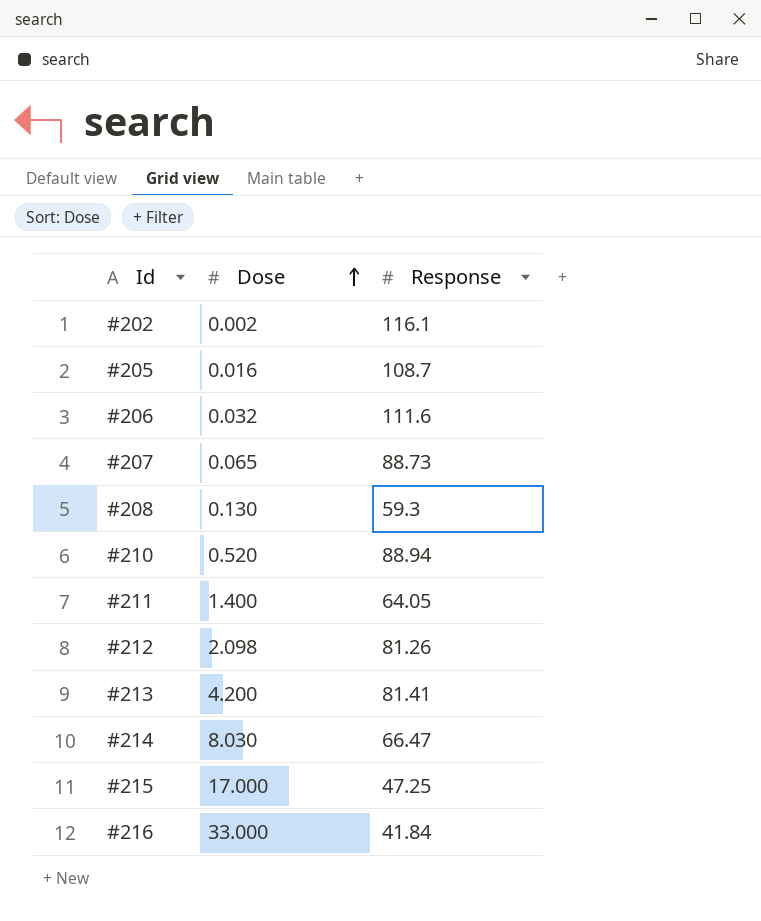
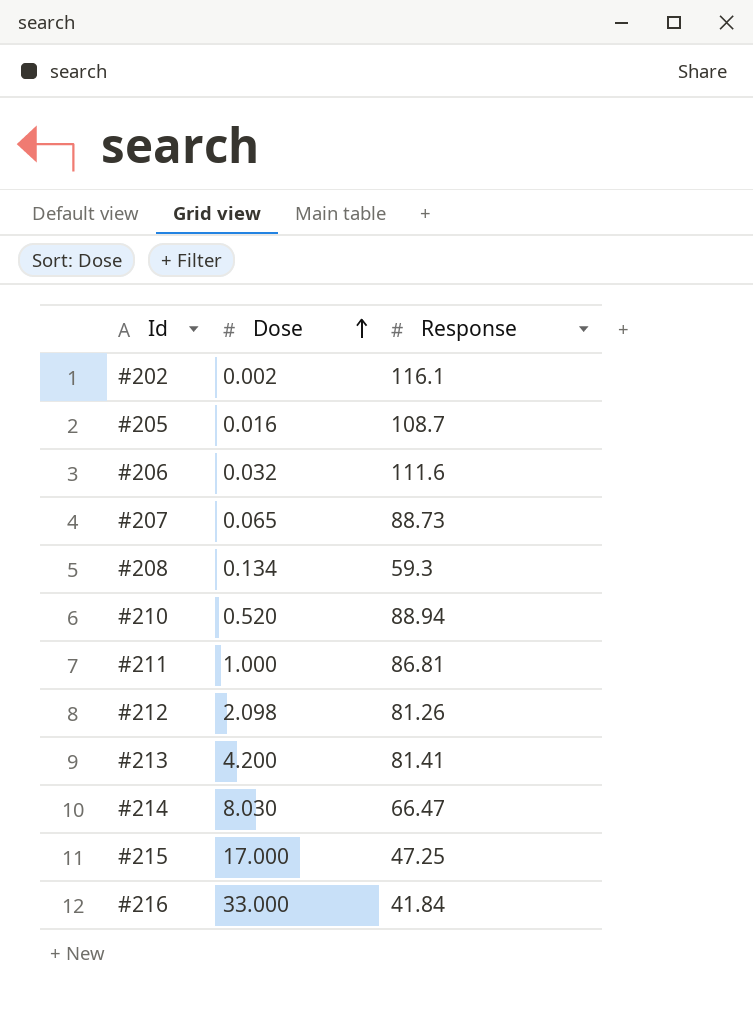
#208 | Dose: 0.130 -> 0.134
#211 | Dose: 1.400 -> 1.000
#211 | Response: 64.05 -> 86.81

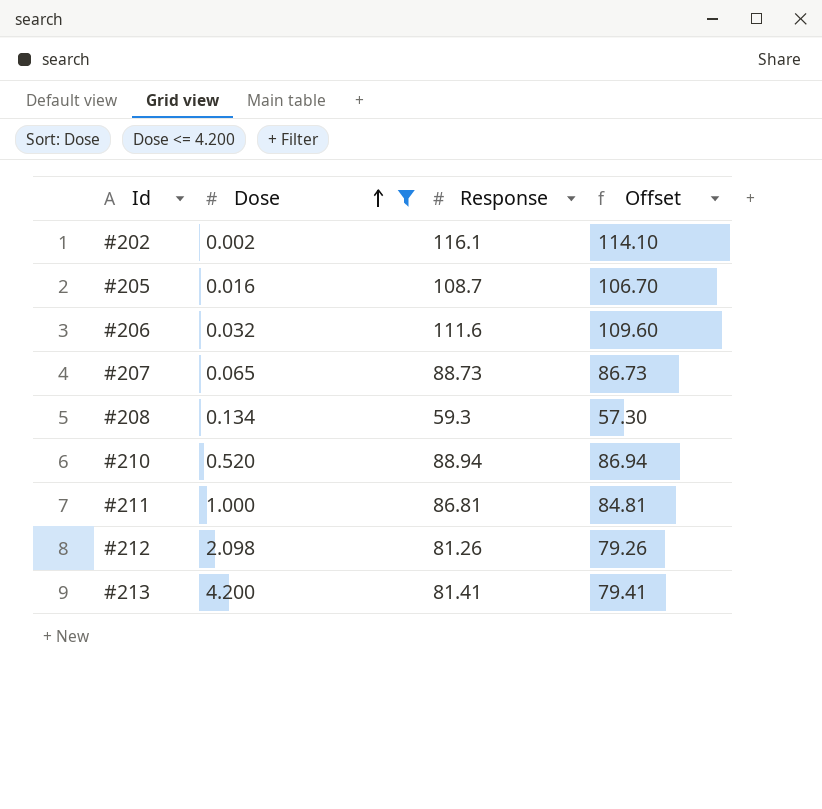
filter: none -> Dose <= 4.200
column Offset | formula: none -> [Response] - 2

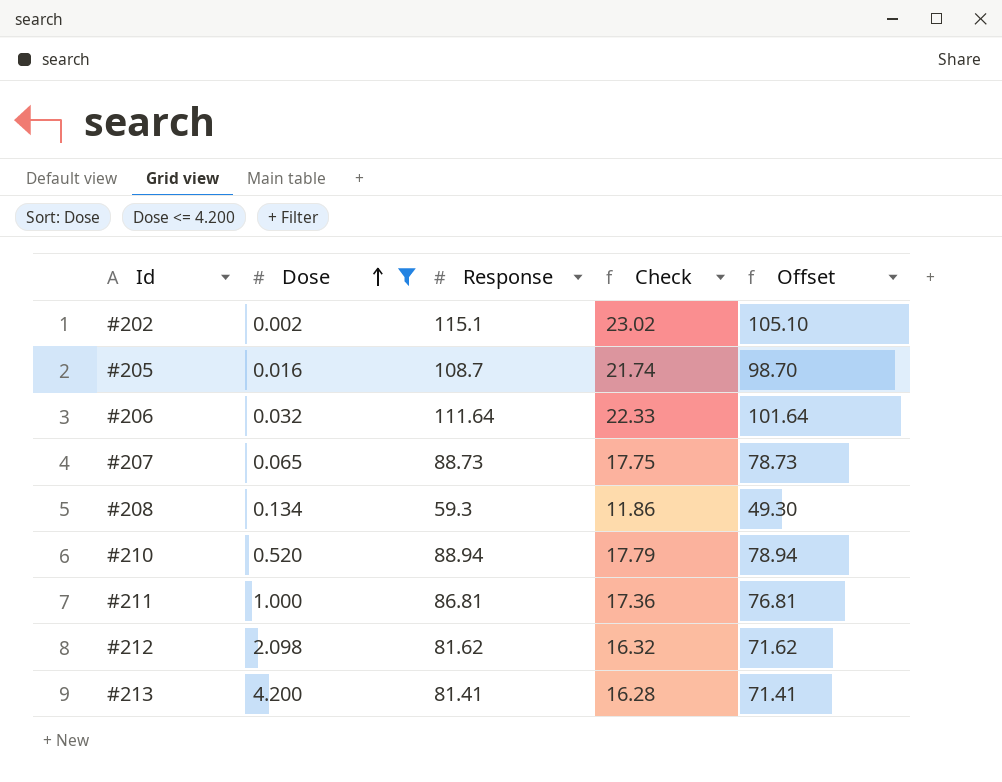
column Check | formula: none -> [Response] * 0.2
column Offset | formula: [Response] - 2 -> [Response] - 10
#202 | Response: 116.1 -> 115.1
#206 | Response: 111.6 -> 111.64
#212 | Response: 81.26 -> 81.62

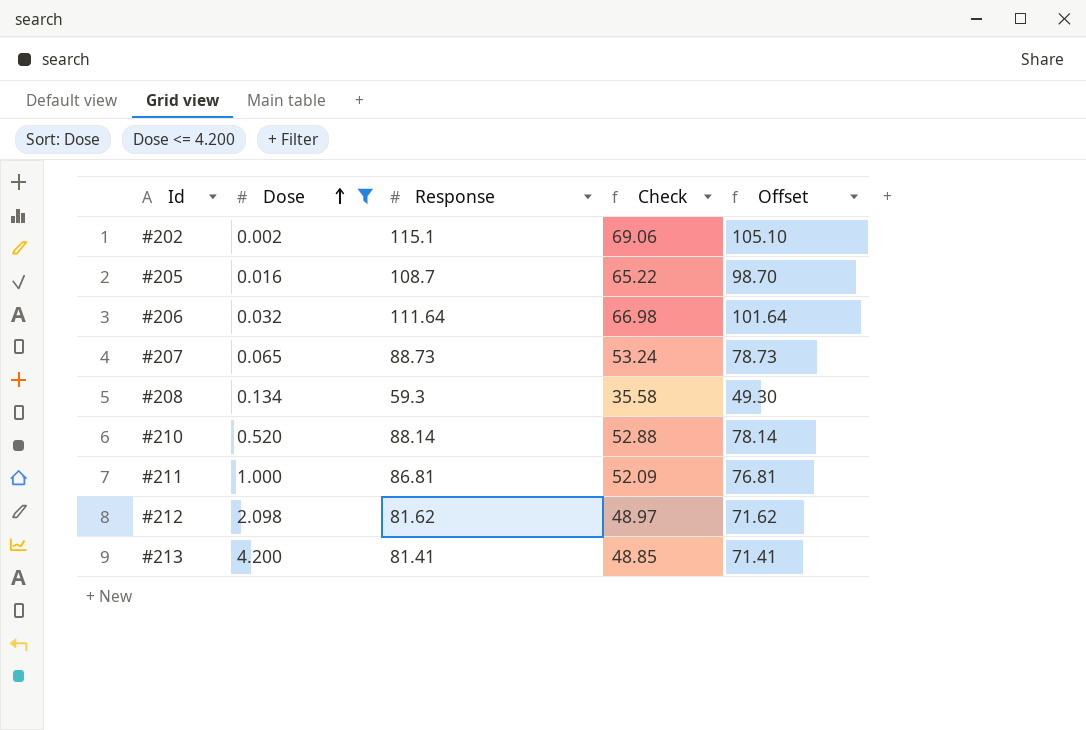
column Check | formula: [Response] * 0.2 -> [Response] * 0.6
#210 | Response: 88.94 -> 88.14
#210 | Offset: 78.94 -> 78.14

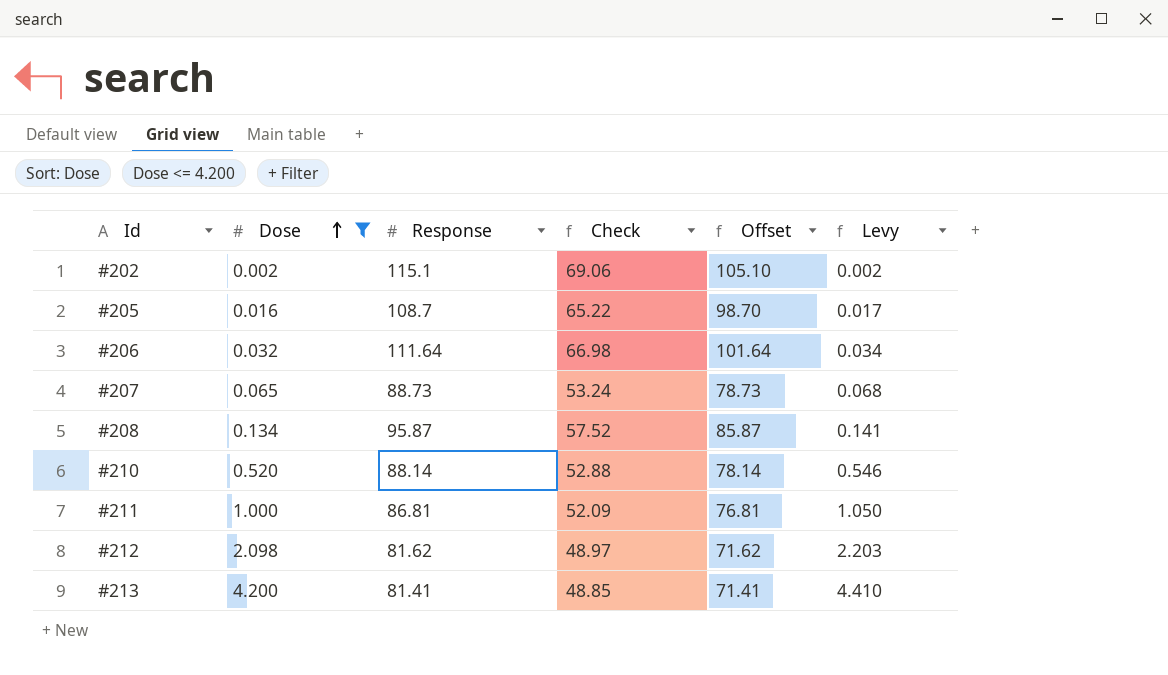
column Levy | formula: none -> [Dose] * 1.05
#208 | Response: 59.3 -> 95.87
#208 | Check: 35.58 -> 57.52
#208 | Offset: 49.30 -> 85.87

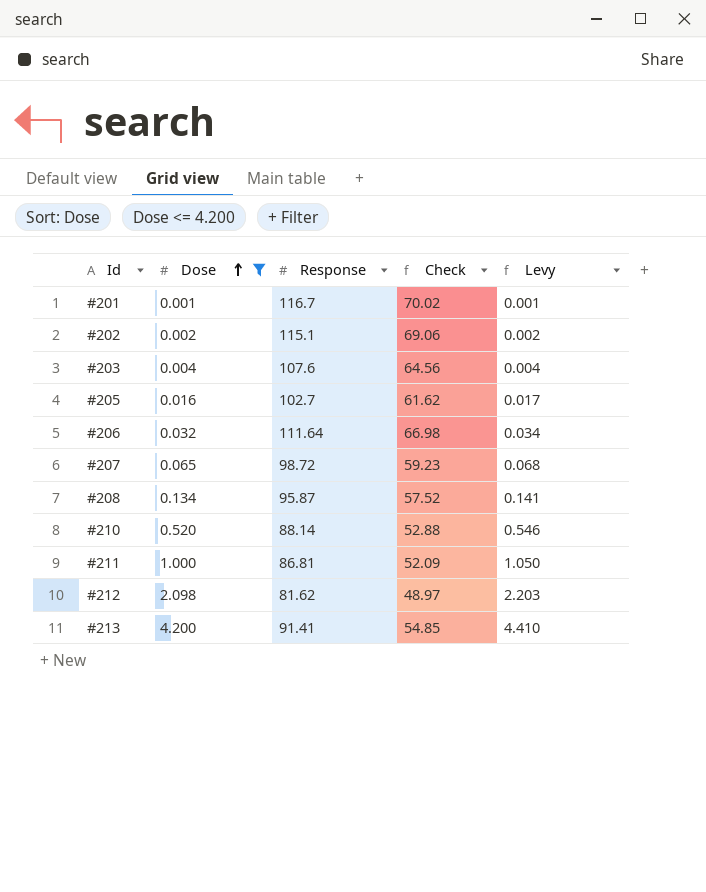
column Offset | formula: [Response] - 10 -> none
row #201: none -> 0.001 | 116.7 | 70.02 | 0.001
row #203: none -> 0.004 | 107.6 | 64.56 | 0.004
#205 | Response: 108.7 -> 102.7
#205 | Check: 65.22 -> 61.62
#207 | Response: 88.73 -> 98.72
#207 | Check: 53.24 -> 59.23
#213 | Response: 81.41 -> 91.41
#213 | Check: 48.85 -> 54.85

